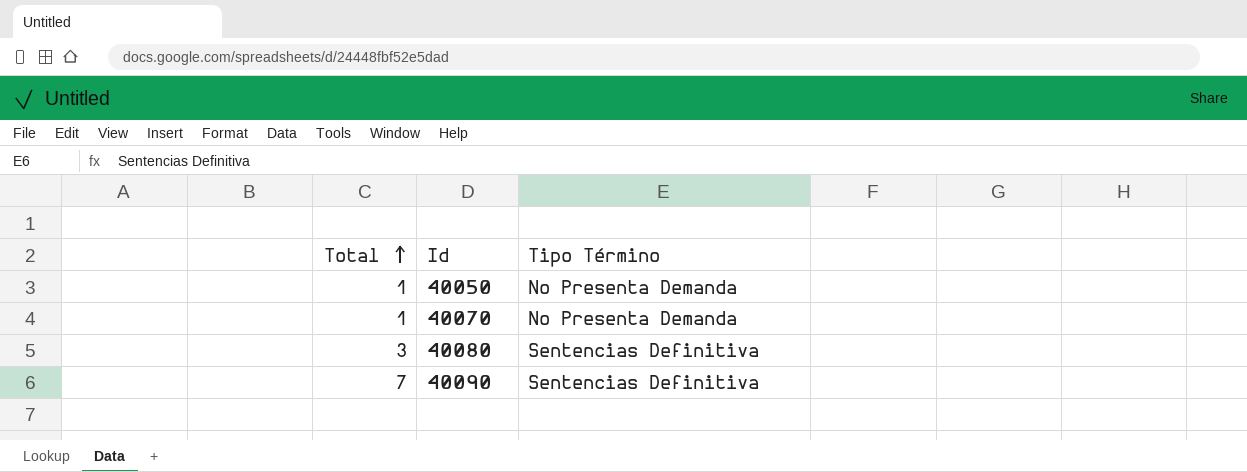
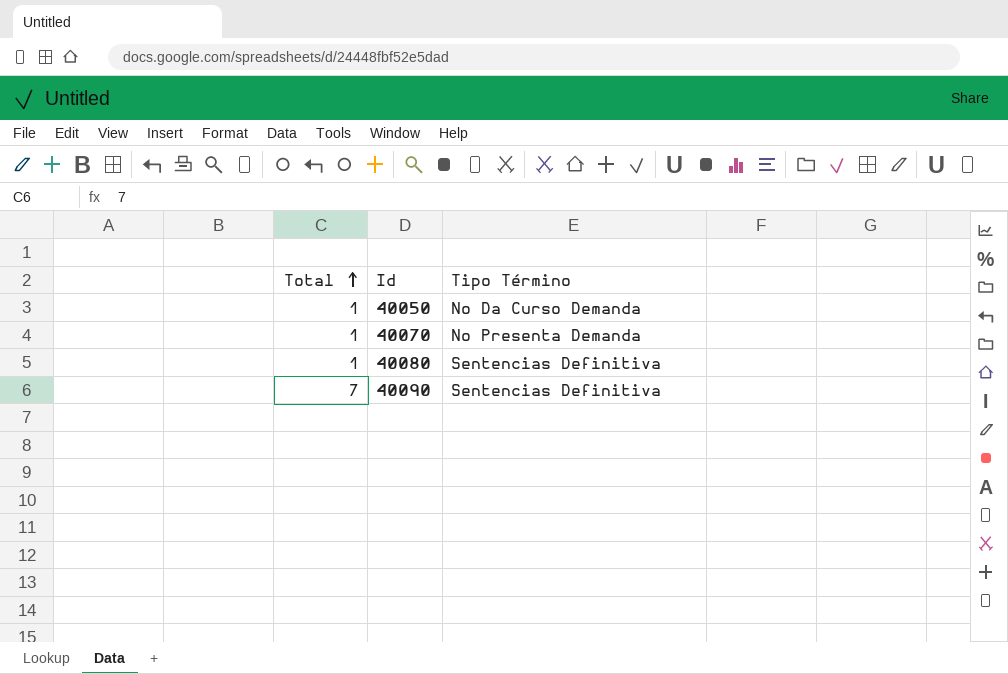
40050 | Tipo Término: No Presenta Demanda -> No Da Curso Demanda
40080 | Total: 3 -> 1

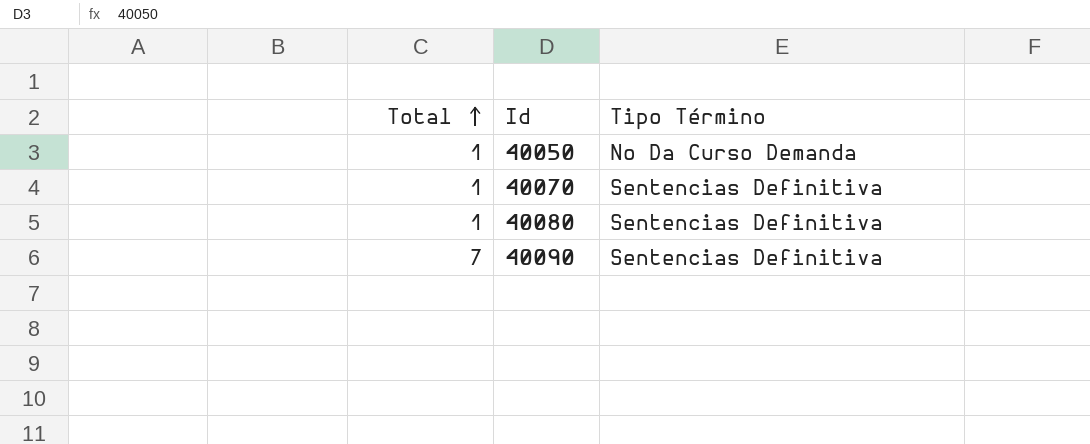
40070 | Tipo Término: No Presenta Demanda -> Sentencias Definitiva

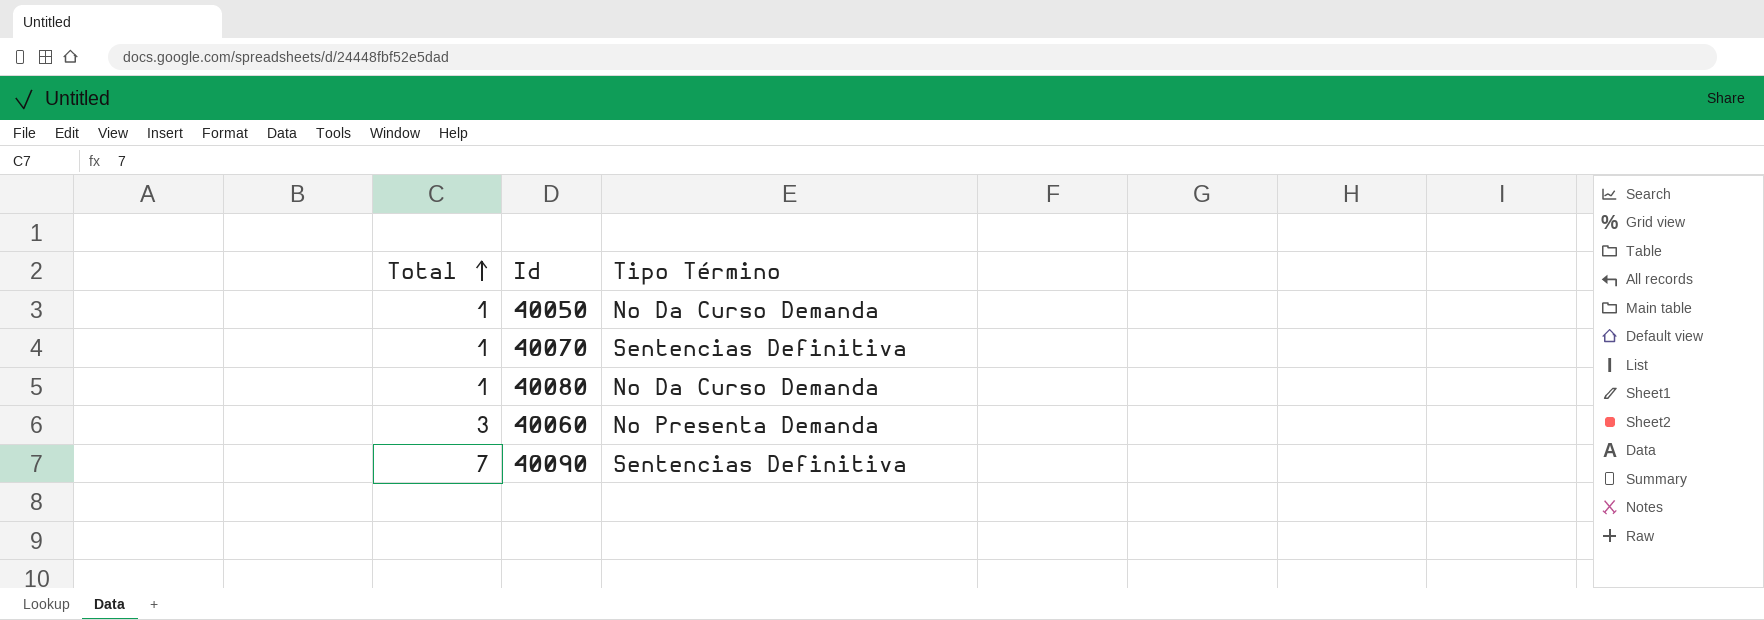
40080 | Tipo Término: Sentencias Definitiva -> No Da Curso Demanda
row 40060: none -> 3 | No Presenta Demanda

